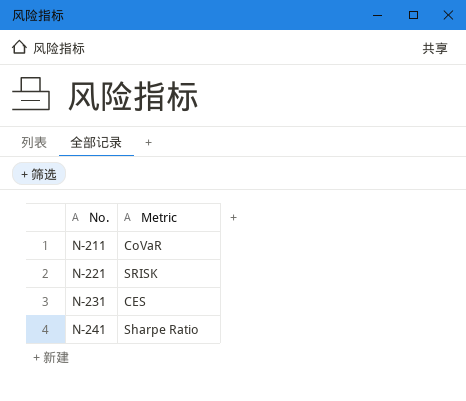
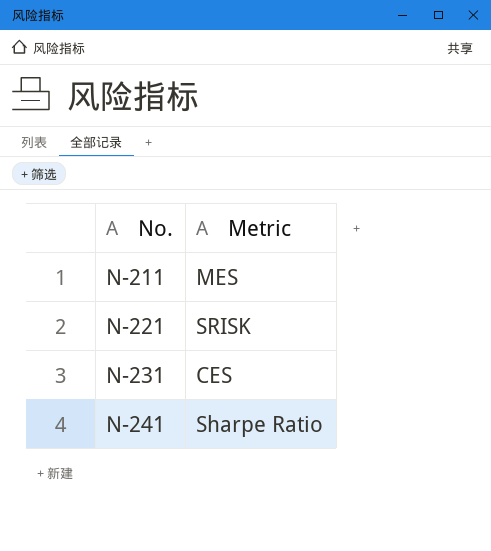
N-211 | Metric: CoVaR -> MES

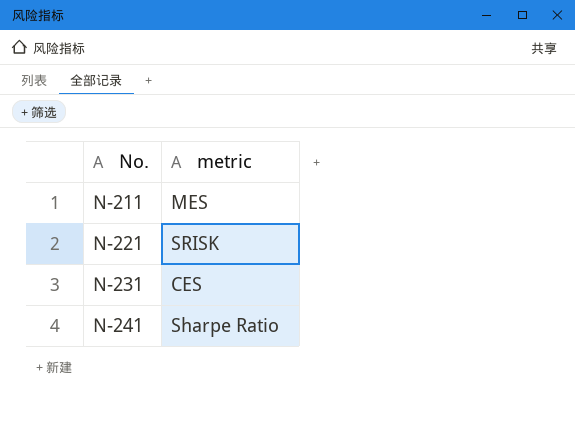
column name: Metric -> metric

